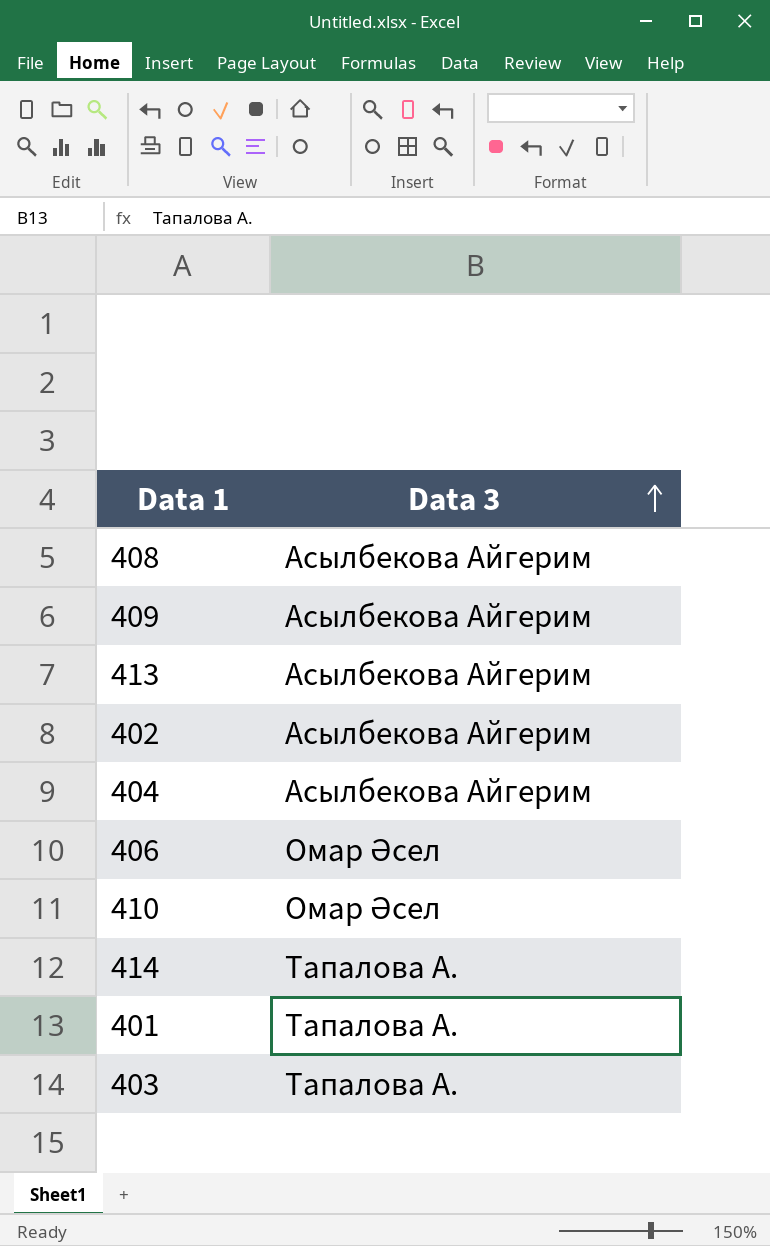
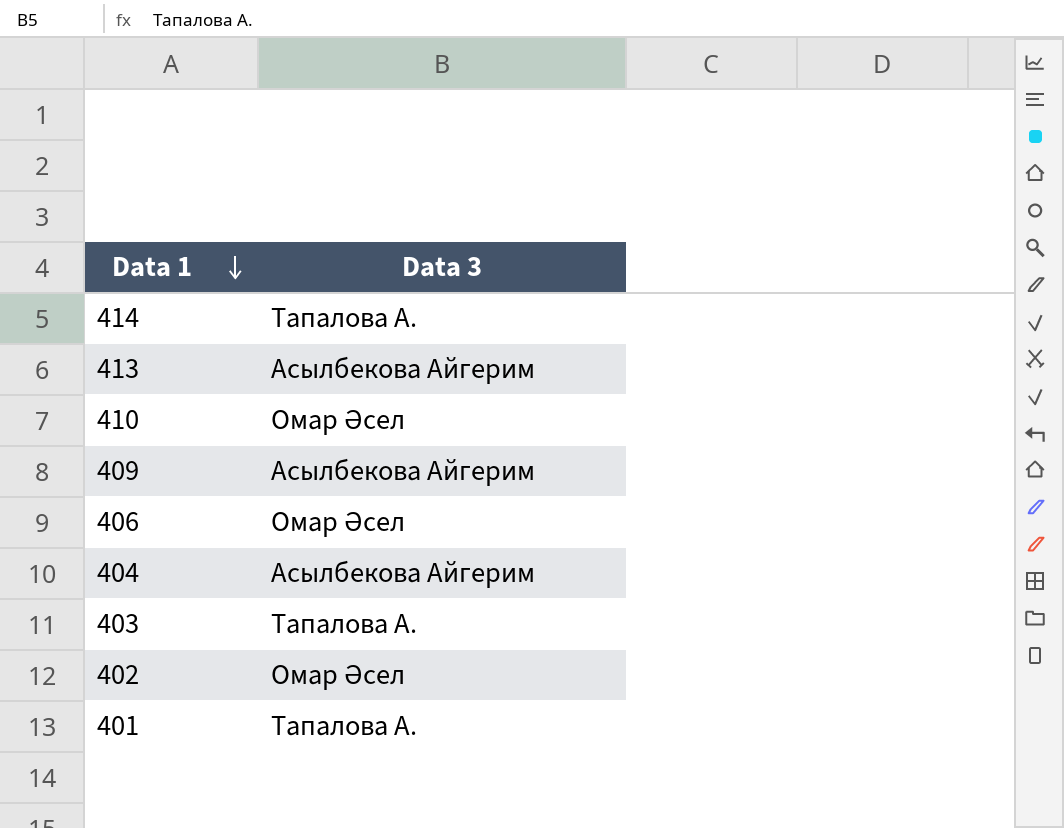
row order: Data 3 ascending -> Data 1 descending
row 408: Асылбекова Айгерим -> none
402 | Data 3: Асылбекова Айгерим -> Омар Әсел

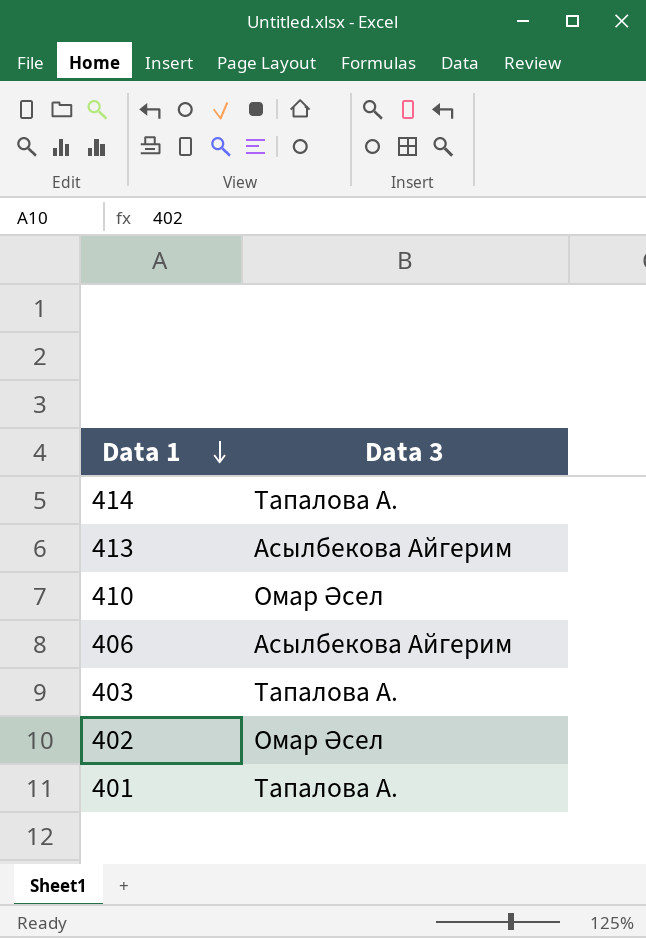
row 409: Асылбекова Айгерим -> none
row 404: Асылбекова Айгерим -> none
406 | Data 3: Омар Әсел -> Асылбекова Айгерим

